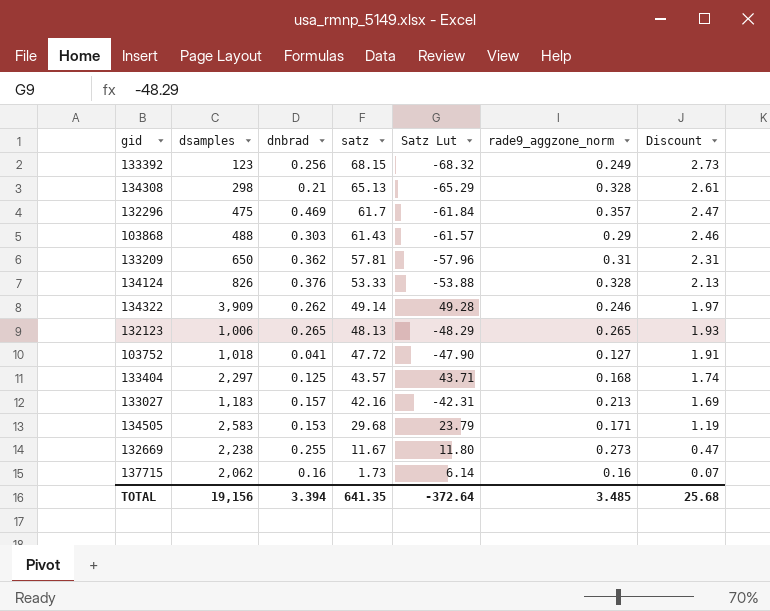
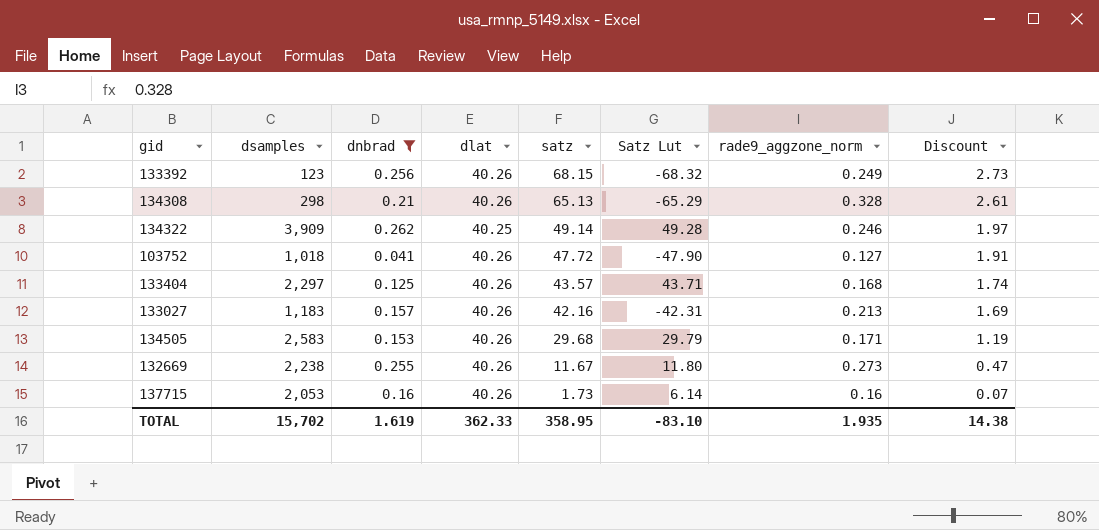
filter: none -> dnbrad <= 0.262
column dlat | position: none -> 4
134505 | Satz Lut: 23.79 -> 29.79
137715 | dsamples: 2,062 -> 2,053
TOTAL | dsamples: 19,156 -> 15,702
TOTAL | dnbrad: 3.394 -> 1.619
TOTAL | satz: 641.35 -> 358.95
TOTAL | Satz Lut: -372.64 -> -83.10
TOTAL | rade9_aggzone_norm: 3.485 -> 1.935
TOTAL | Discount: 25.68 -> 14.38

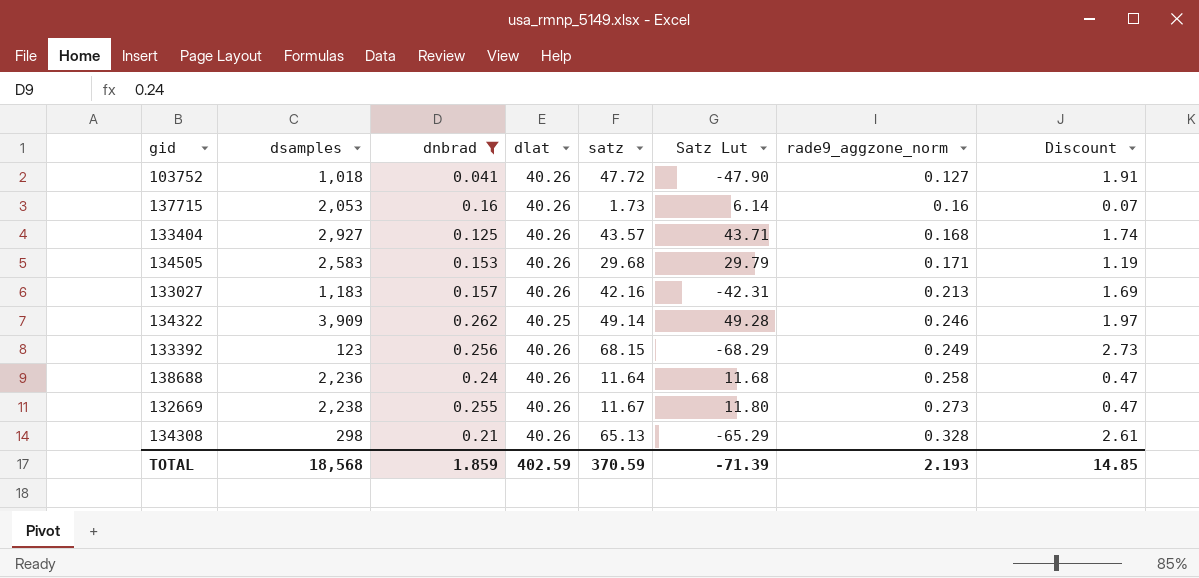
row order: satz descending -> rade9_aggzone_norm ascending
133404 | dsamples: 2,297 -> 2,927
133392 | Satz Lut: -68.32 -> -68.29
row 138688: none -> 2,236 | 0.24 | 40.26 | 11.64 | 11.68 | 0.258 | 0.47
TOTAL | dsamples: 15,702 -> 18,568
TOTAL | dnbrad: 1.619 -> 1.859
TOTAL | dlat: 362.33 -> 402.59
TOTAL | satz: 358.95 -> 370.59
TOTAL | Satz Lut: -83.10 -> -71.39
TOTAL | rade9_aggzone_norm: 1.935 -> 2.193
TOTAL | Discount: 14.38 -> 14.85

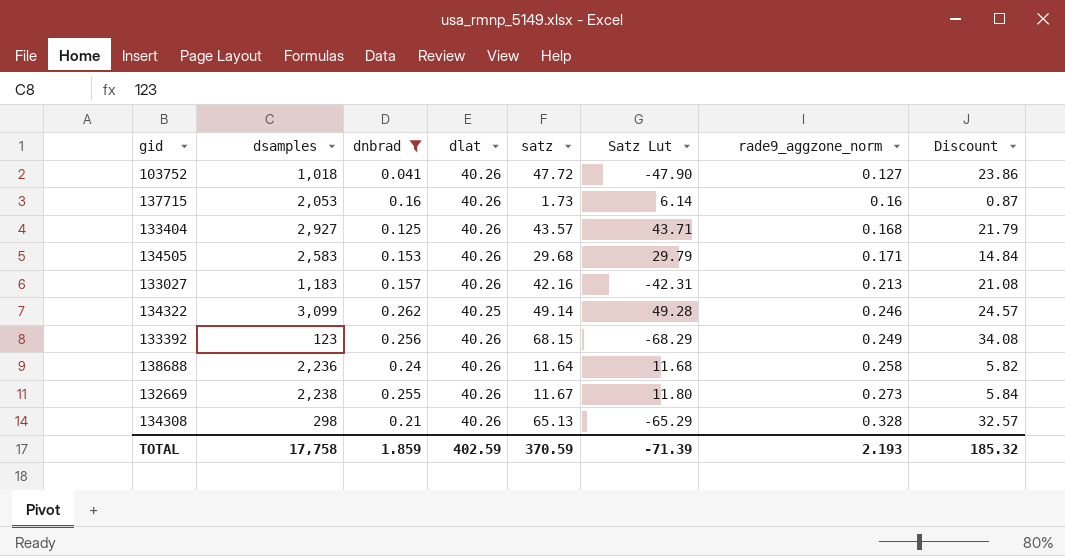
column Discount | formula: [satz] * 0.04 -> [satz] * 0.5
134322 | dsamples: 3,909 -> 3,099
TOTAL | dsamples: 18,568 -> 17,758
TOTAL | Discount: 14.85 -> 185.32

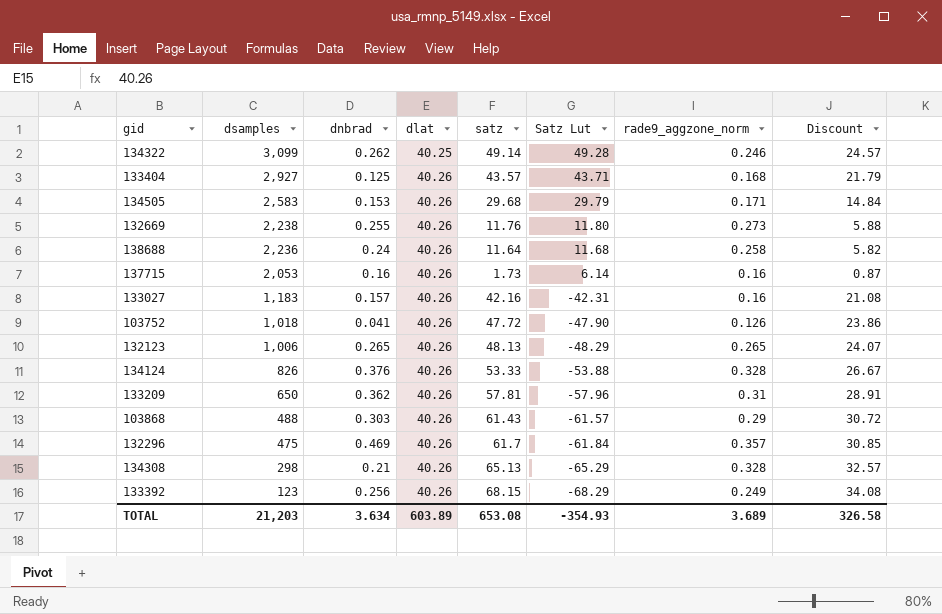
filter: dnbrad <= 0.262 -> none
row order: rade9_aggzone_norm ascending -> dsamples descending
132669 | satz: 11.67 -> 11.76
132669 | Discount: 5.84 -> 5.88
133027 | rade9_aggzone_norm: 0.213 -> 0.16
103752 | rade9_aggzone_norm: 0.127 -> 0.126
TOTAL | dsamples: 17,758 -> 21,203
TOTAL | dnbrad: 1.859 -> 3.634
TOTAL | dlat: 402.59 -> 603.89
TOTAL | satz: 370.59 -> 653.08
TOTAL | Satz Lut: -71.39 -> -354.93
TOTAL | rade9_aggzone_norm: 2.193 -> 3.689
TOTAL | Discount: 185.32 -> 326.58

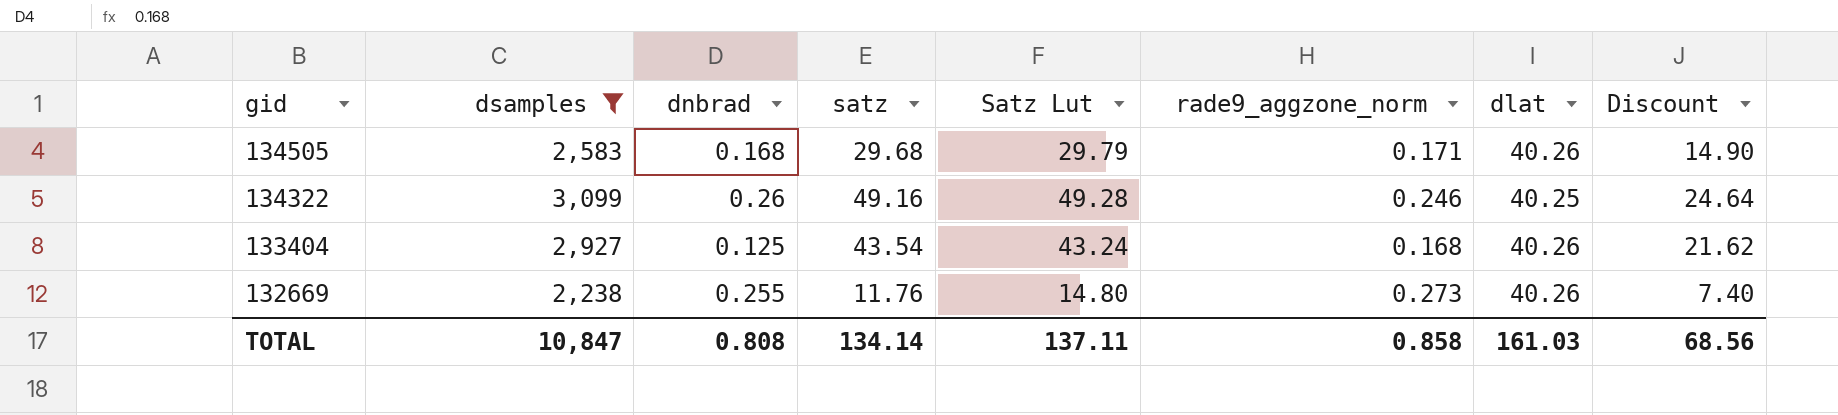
filter: none -> dsamples >= 2,238
row order: dsamples descending -> gid descending
column dlat | position: 4 -> 7
column Discount | formula: [satz] * 0.5 -> [Satz Lut] * 0.5
134505 | dnbrad: 0.153 -> 0.168
134322 | dnbrad: 0.262 -> 0.26
134322 | satz: 49.14 -> 49.16
133404 | satz: 43.57 -> 43.54
133404 | Satz Lut: 43.71 -> 43.24
132669 | Satz Lut: 11.80 -> 14.80
TOTAL | dsamples: 21,203 -> 10,847
TOTAL | dnbrad: 3.634 -> 0.808
TOTAL | satz: 653.08 -> 134.14
TOTAL | Satz Lut: -354.93 -> 137.11
TOTAL | rade9_aggzone_norm: 3.689 -> 0.858
TOTAL | dlat: 603.89 -> 161.03
TOTAL | Discount: 326.58 -> 68.56

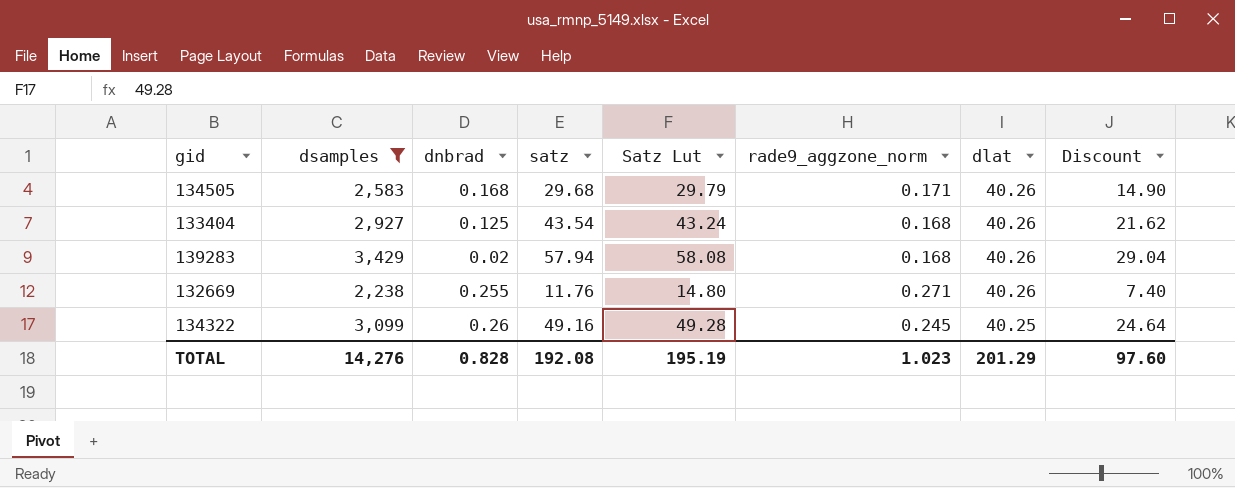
row order: gid descending -> dlat descending
row 139283: none -> 3,429 | 0.02 | 57.94 | 58.08 | 0.168 | 40.26 | 29.04
132669 | rade9_aggzone_norm: 0.273 -> 0.271
134322 | rade9_aggzone_norm: 0.246 -> 0.245
TOTAL | dsamples: 10,847 -> 14,276
TOTAL | dnbrad: 0.808 -> 0.828
TOTAL | satz: 134.14 -> 192.08
TOTAL | Satz Lut: 137.11 -> 195.19
TOTAL | rade9_aggzone_norm: 0.858 -> 1.023
TOTAL | dlat: 161.03 -> 201.29
TOTAL | Discount: 68.56 -> 97.60

